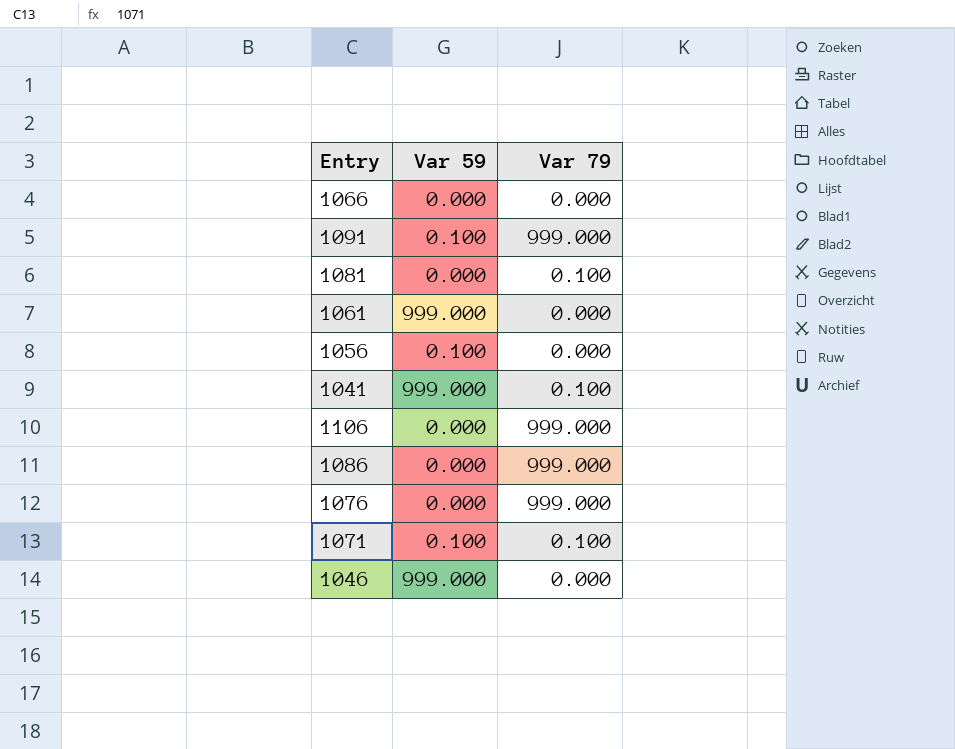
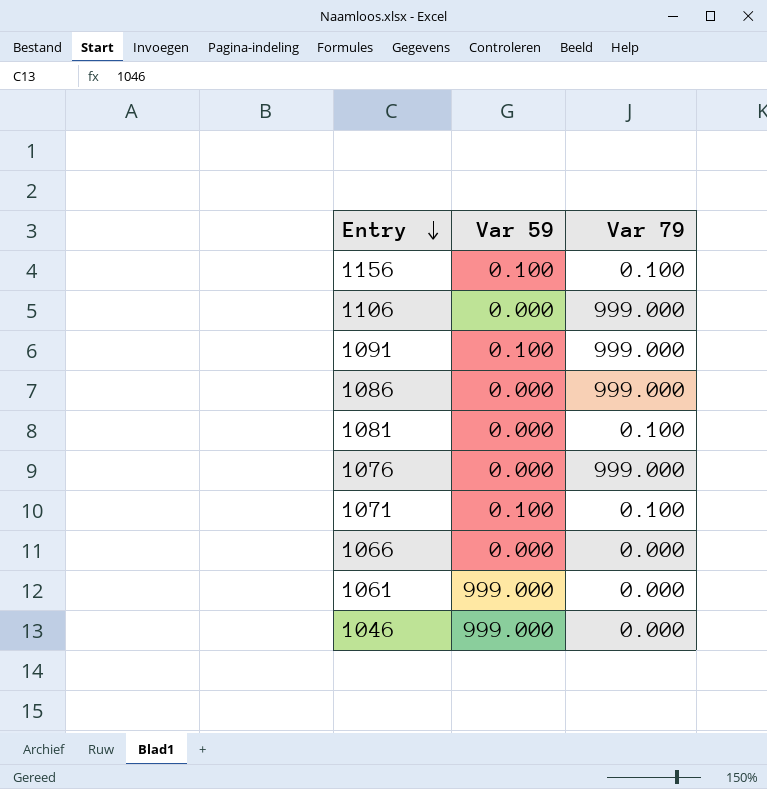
row order: none -> Entry descending
row 1056: 0.100 | 0.000 -> none
row 1041: 999.000 | 0.100 -> none
row 1156: none -> 0.100 | 0.100

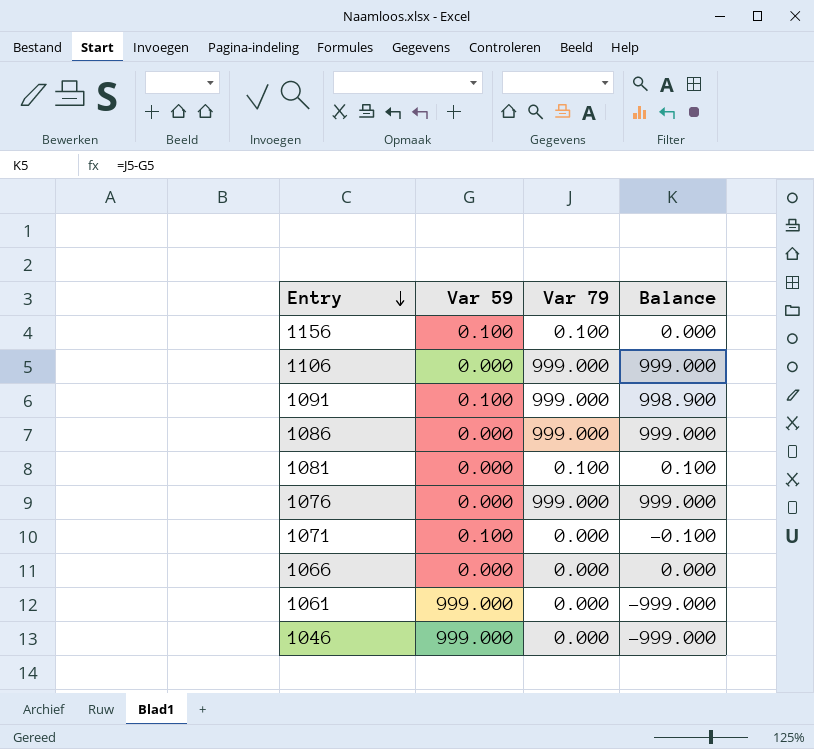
column Balance | formula: none -> [Var 79] - [Var 59]
1071 | Var 79: 0.100 -> 0.000

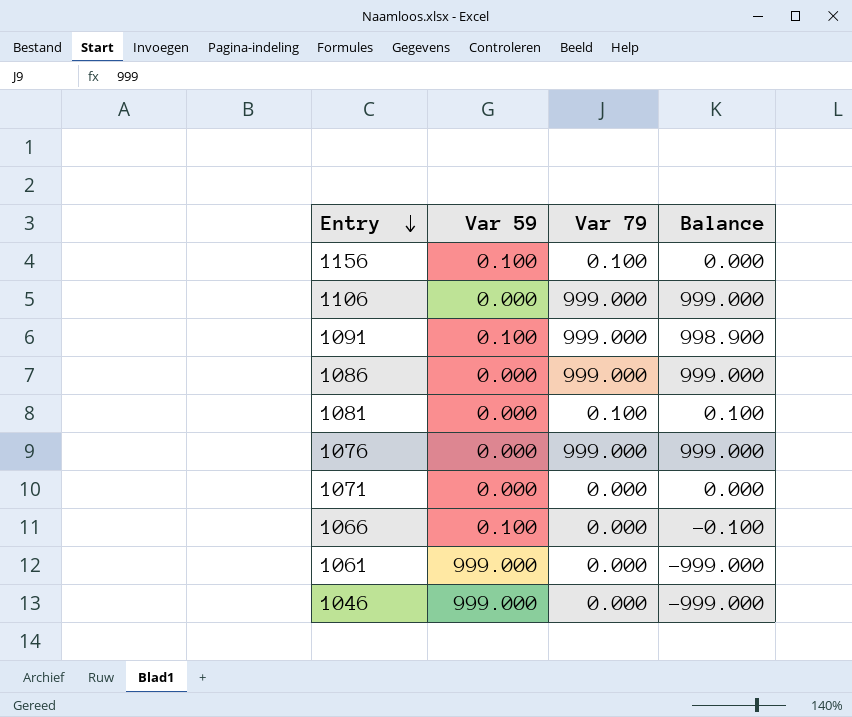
1071 | Var 59: 0.100 -> 0.000
1071 | Balance: -0.100 -> 0.000
1066 | Var 59: 0.000 -> 0.100
1066 | Balance: 0.000 -> -0.100

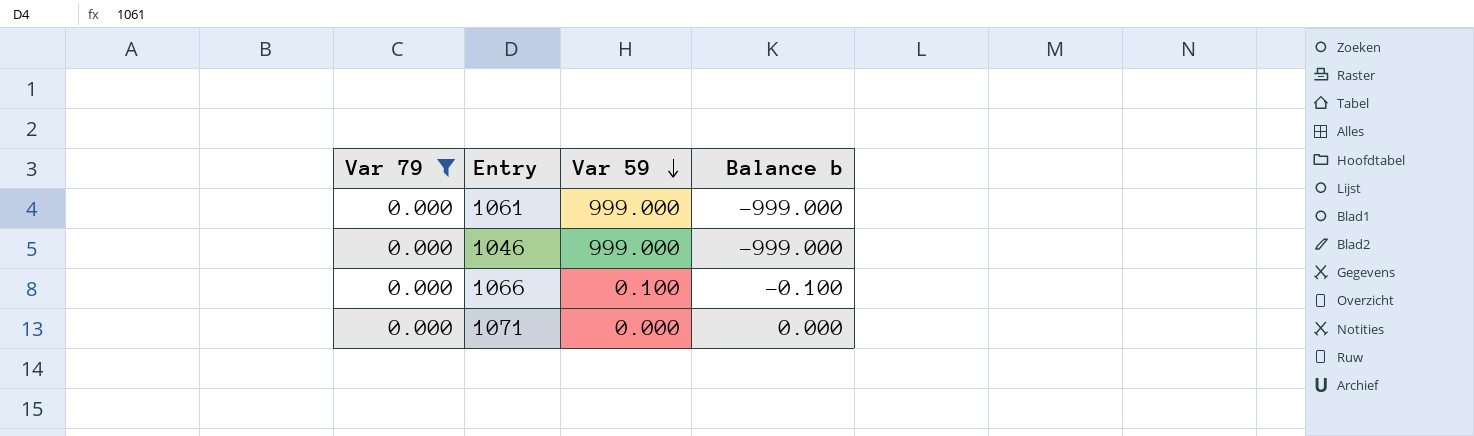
filter: none -> Var 79 = 0.000
row order: Entry descending -> Var 59 descending
column Var 79 | position: 3 -> 1
column name: Balance -> Balance b

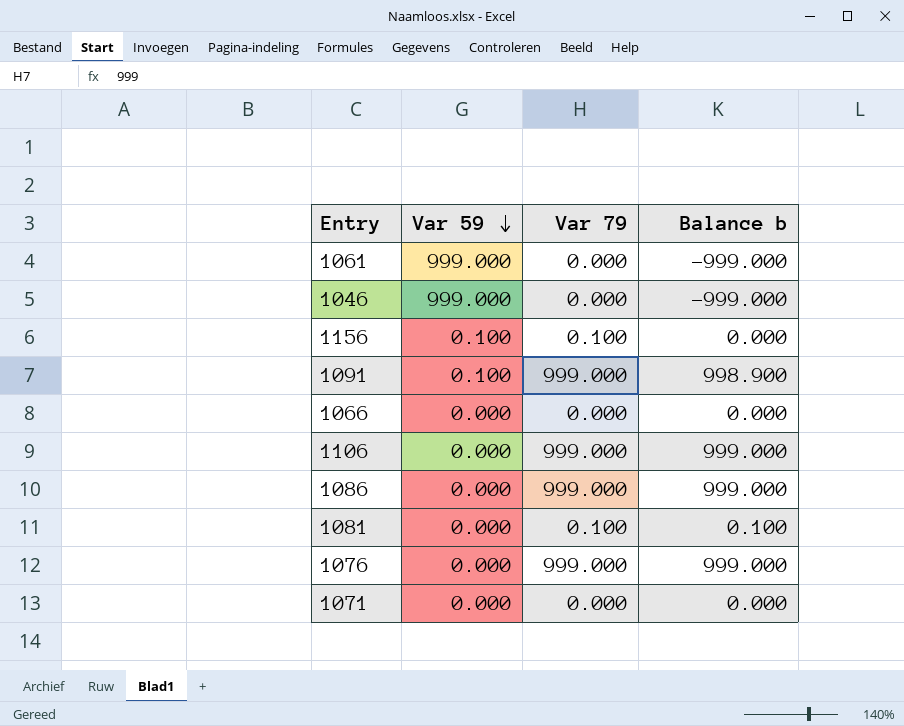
filter: Var 79 = 0.000 -> none
column Var 79 | position: 1 -> 3
1066 | Var 59: 0.100 -> 0.000
1066 | Balance b: -0.100 -> 0.000

